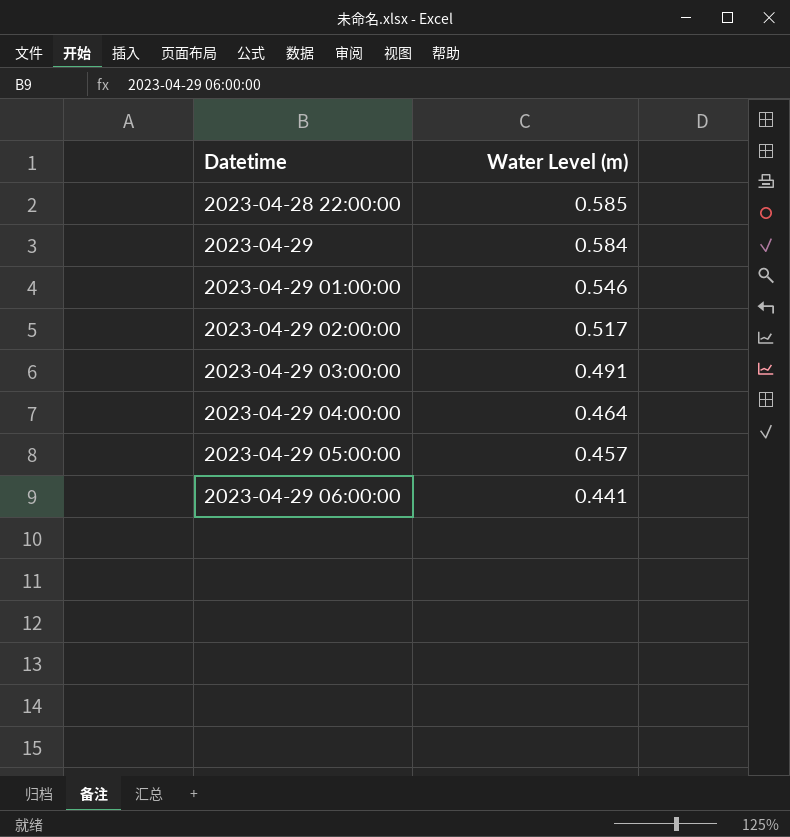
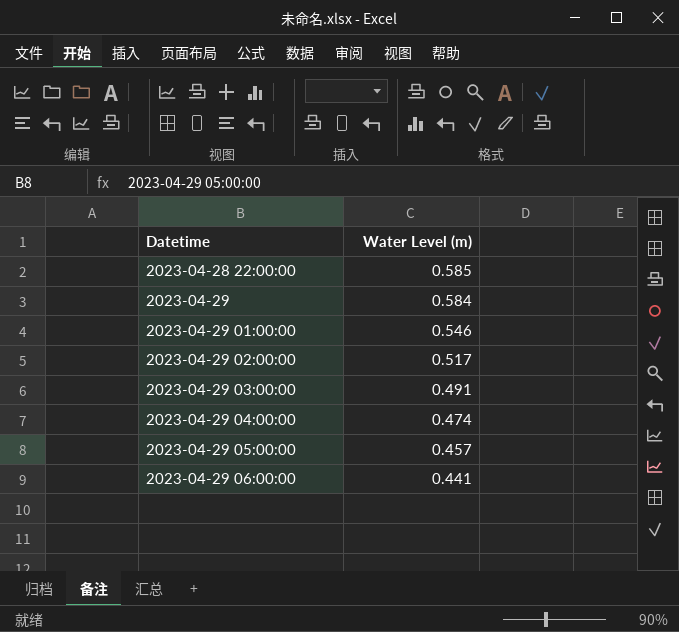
2023-04-29 04:00:00 | Water Level (m): 0.464 -> 0.474

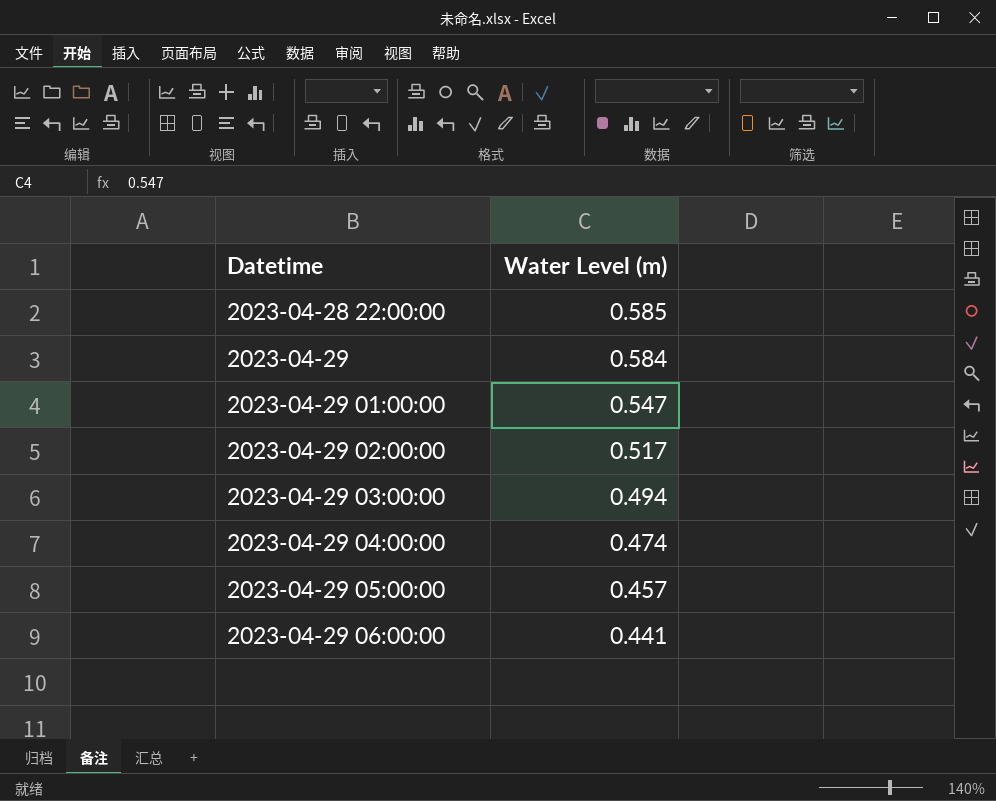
2023-04-29 01:00:00 | Water Level (m): 0.546 -> 0.547
2023-04-29 03:00:00 | Water Level (m): 0.491 -> 0.494

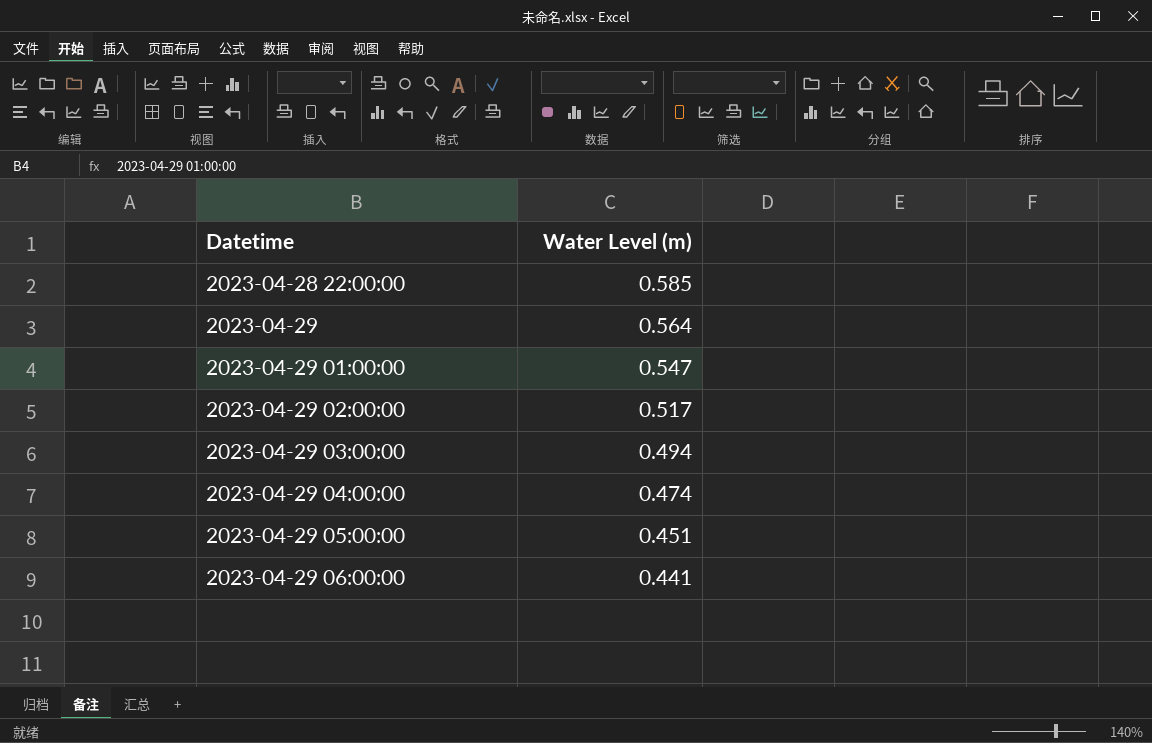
2023-04-29 | Water Level (m): 0.584 -> 0.564
2023-04-29 05:00:00 | Water Level (m): 0.457 -> 0.451

